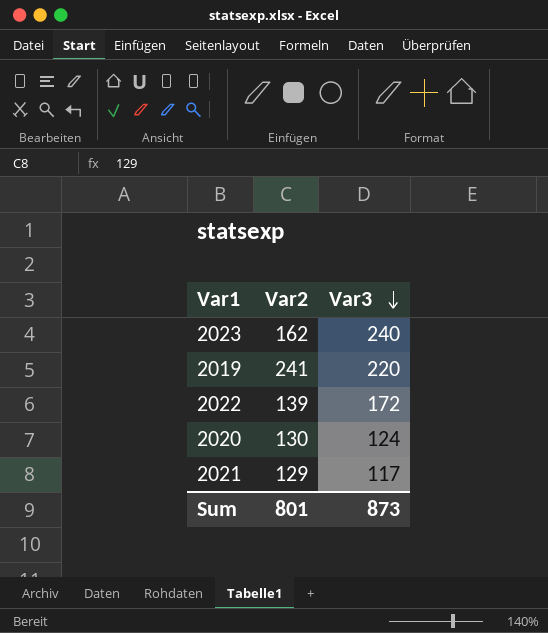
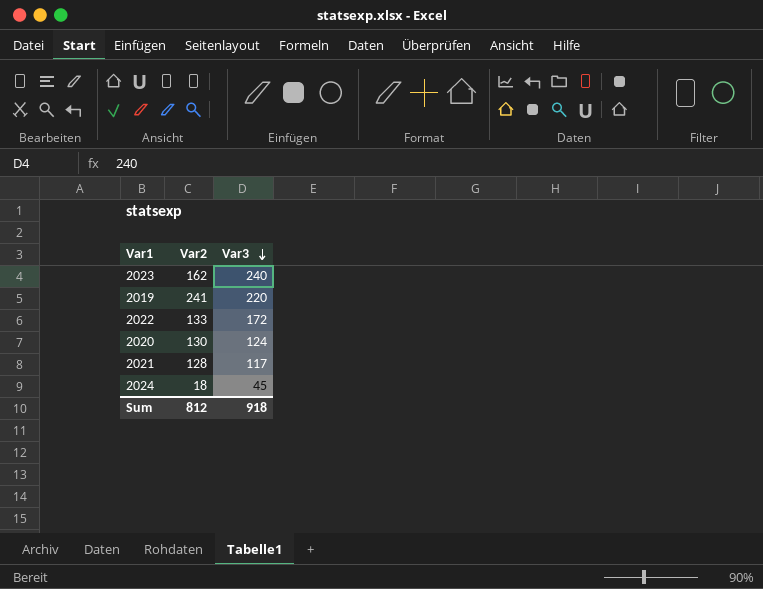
2022 | Var2: 139 -> 133
2021 | Var2: 129 -> 128
row 2024: none -> 18 | 45
Sum | Var2: 801 -> 812
Sum | Var3: 873 -> 918

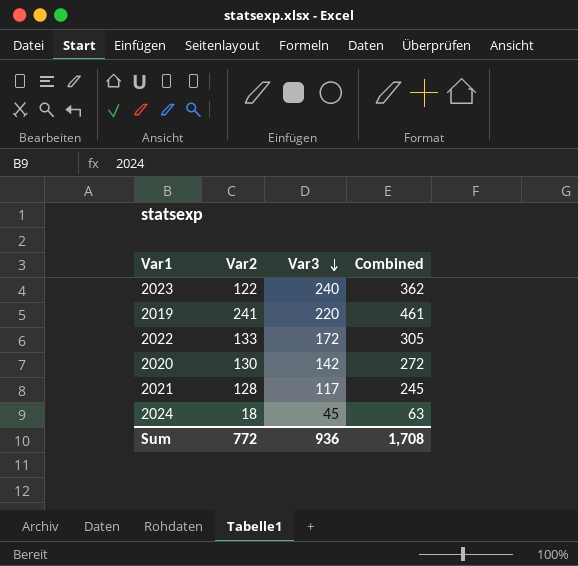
column Combined | formula: none -> [Var2] + [Var3]
2023 | Var2: 162 -> 122
2020 | Var3: 124 -> 142
Sum | Var2: 812 -> 772
Sum | Var3: 918 -> 936

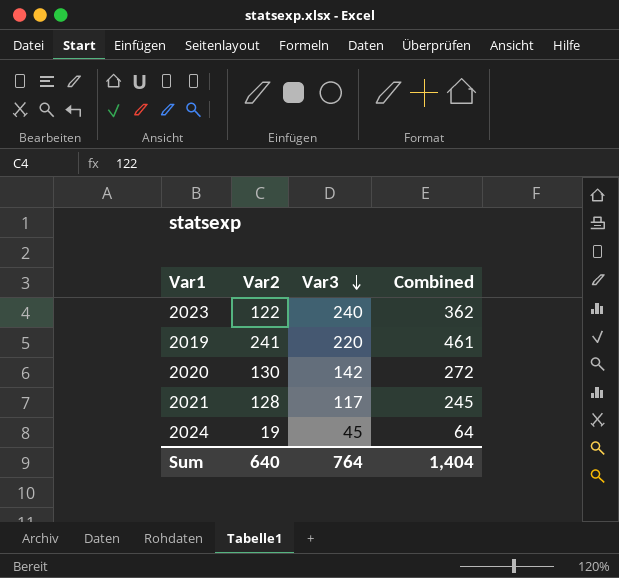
row 2022: 133 | 172 | 305 -> none
2024 | Var2: 18 -> 19
2024 | Combined: 63 -> 64
Sum | Var2: 772 -> 640
Sum | Var3: 936 -> 764
Sum | Combined: 1,708 -> 1,404

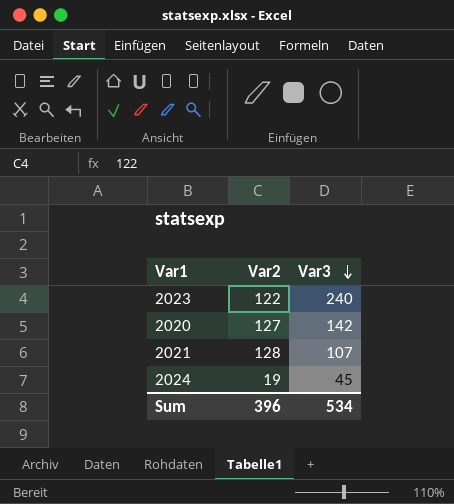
column Combined | formula: [Var2] + [Var3] -> none
row 2019: 241 | 220 | 461 -> none
2020 | Var2: 130 -> 127
2021 | Var3: 117 -> 107
Sum | Var2: 640 -> 396
Sum | Var3: 764 -> 534

